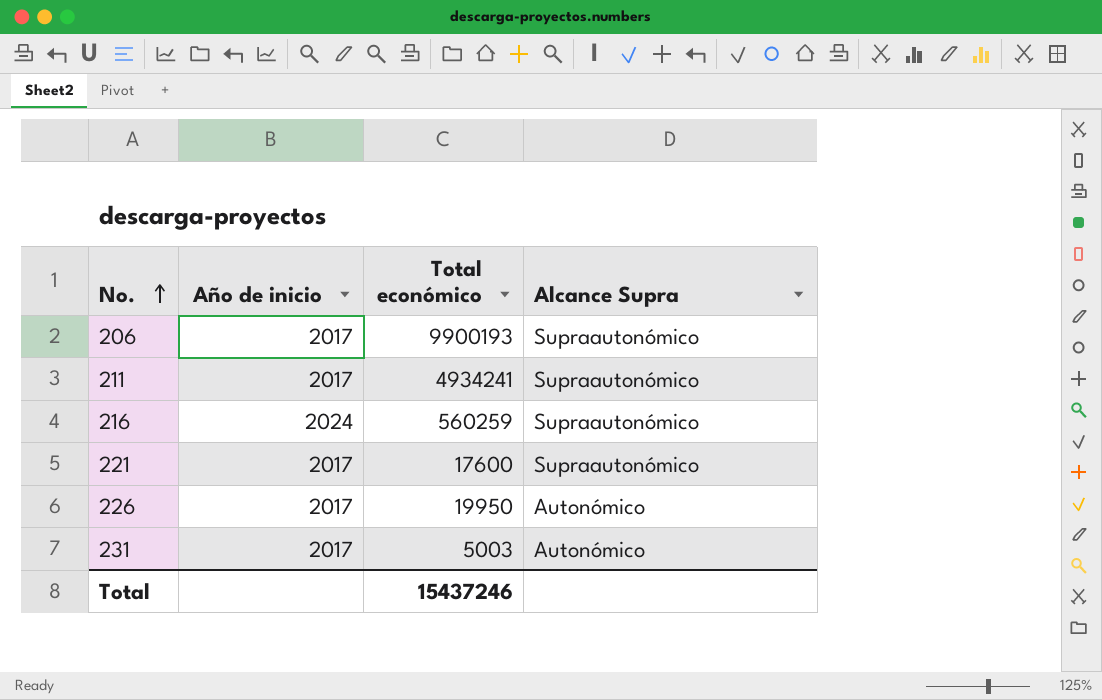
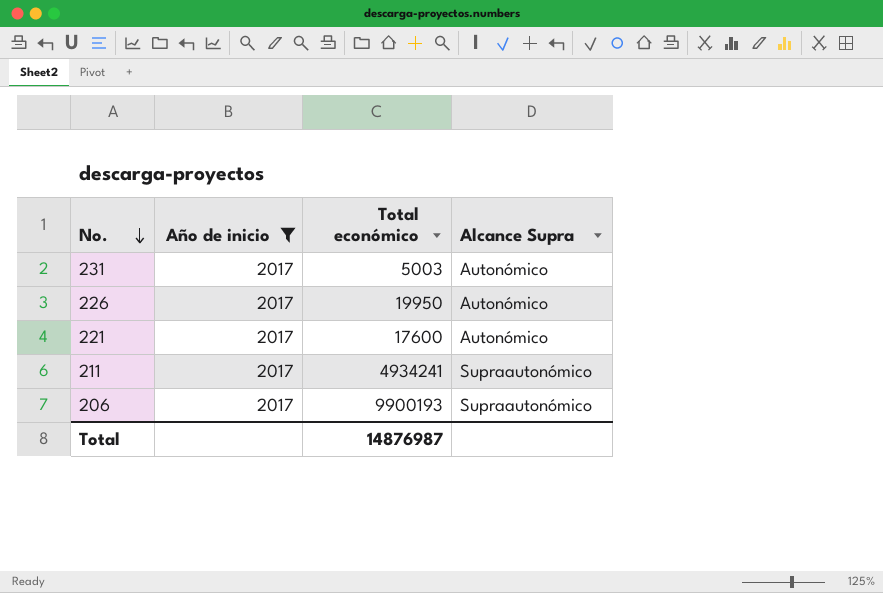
filter: none -> Año de inicio = 2017
row order: No. ascending -> No. descending
221 | Alcance Supra: Supraautonómico -> Autonómico
Total | Total económico: 15437246 -> 14876987

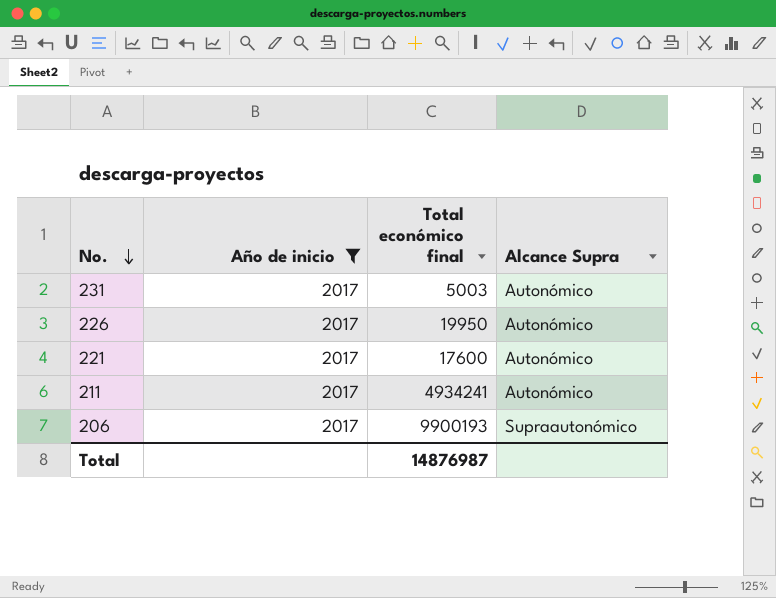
column name: Total económico -> Total económico final
211 | Alcance Supra: Supraautonómico -> Autonómico

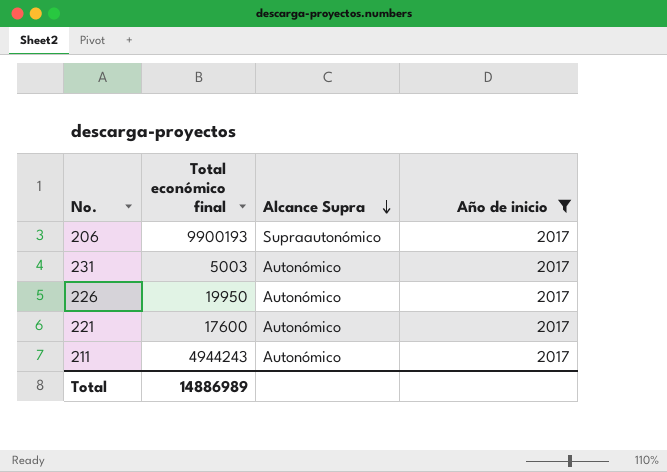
row order: No. descending -> Alcance Supra descending
column Año de inicio | position: 2 -> 4
211 | Total económico final: 4934241 -> 4944243
Total | Total económico final: 14876987 -> 14886989

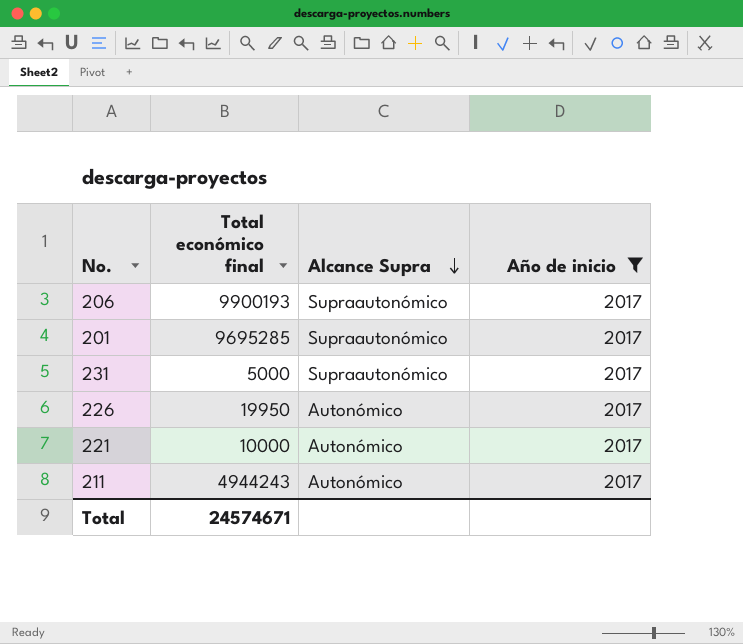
row 201: none -> 9695285 | Supraautonómico | 2017
231 | Total económico final: 5003 -> 5000
231 | Alcance Supra: Autonómico -> Supraautonómico
221 | Total económico final: 17600 -> 10000
Total | Total económico final: 14886989 -> 24574671

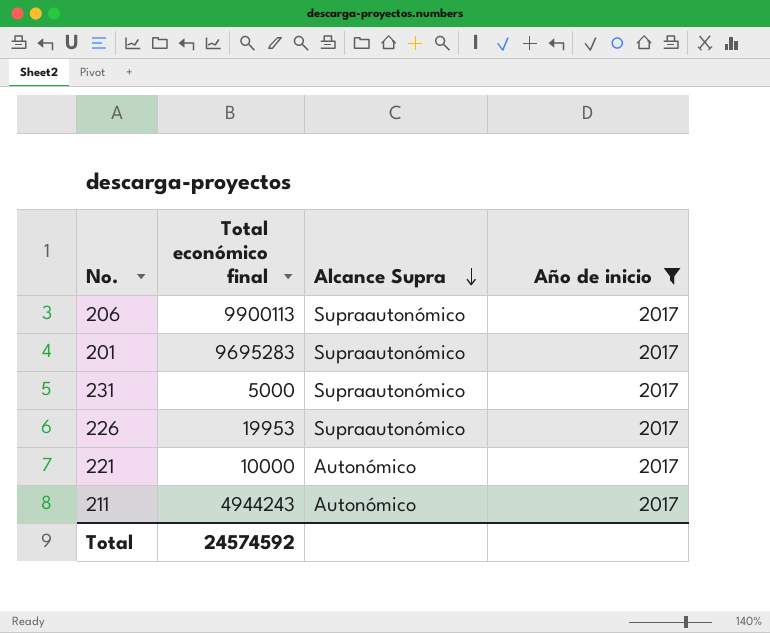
206 | Total económico final: 9900193 -> 9900113
201 | Total económico final: 9695285 -> 9695283
226 | Total económico final: 19950 -> 19953
226 | Alcance Supra: Autonómico -> Supraautonómico
Total | Total económico final: 24574671 -> 24574592

